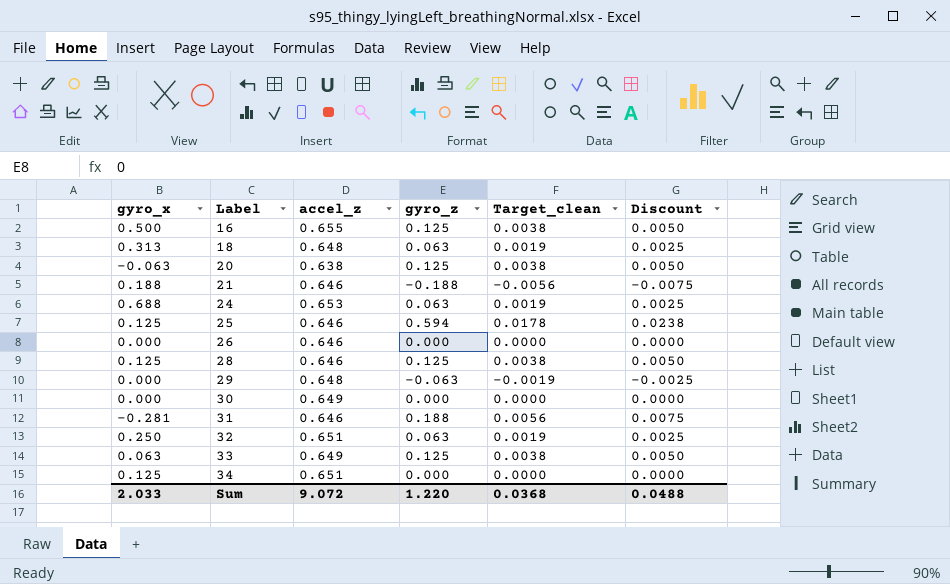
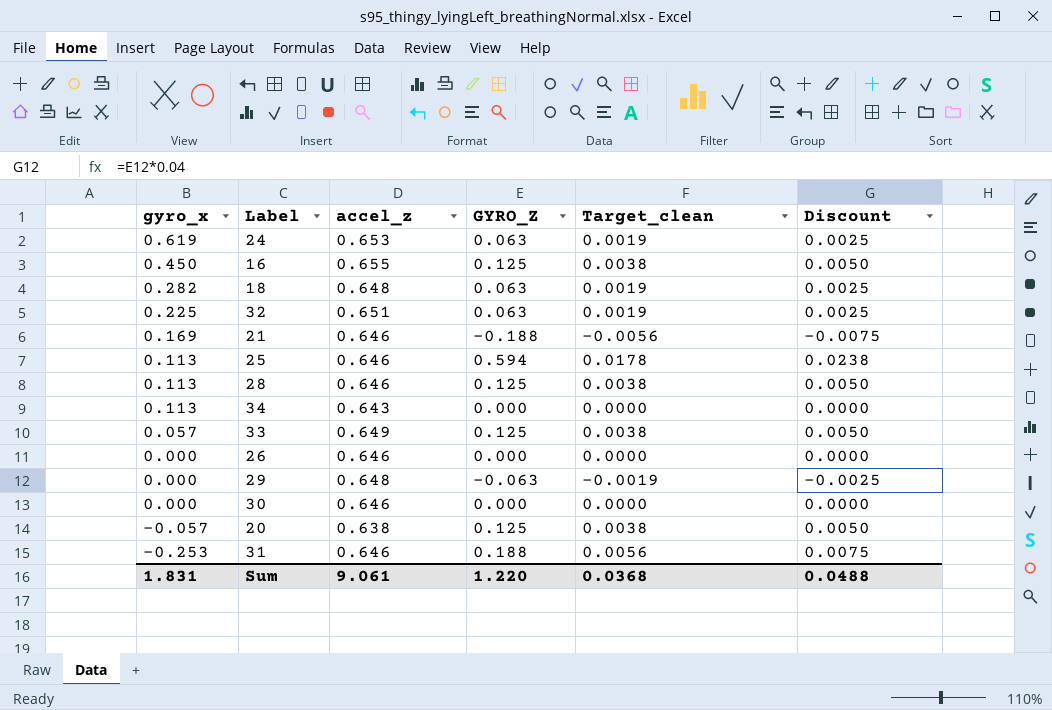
row order: Label ascending -> gyro_x descending
column name: gyro_z -> GYRO_Z
24 | gyro_x: 0.688 -> 0.619
16 | gyro_x: 0.500 -> 0.450
18 | gyro_x: 0.313 -> 0.282
32 | gyro_x: 0.250 -> 0.225
21 | gyro_x: 0.188 -> 0.169
25 | gyro_x: 0.125 -> 0.113
28 | gyro_x: 0.125 -> 0.113
34 | gyro_x: 0.125 -> 0.113
34 | accel_z: 0.651 -> 0.643
33 | gyro_x: 0.063 -> 0.057
30 | accel_z: 0.649 -> 0.646
20 | gyro_x: -0.063 -> -0.057
31 | gyro_x: -0.281 -> -0.253
Sum | gyro_x: 2.033 -> 1.831
Sum | accel_z: 9.072 -> 9.061

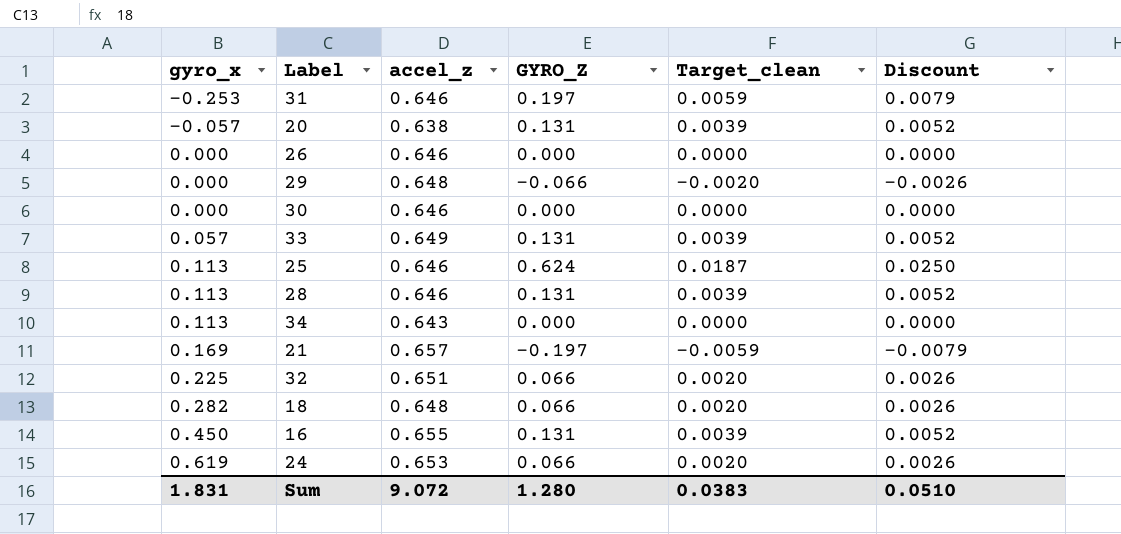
row order: gyro_x descending -> gyro_x ascending
31 | GYRO_Z: 0.188 -> 0.197
31 | Target_clean: 0.0056 -> 0.0059
31 | Discount: 0.0075 -> 0.0079
20 | GYRO_Z: 0.125 -> 0.131
20 | Target_clean: 0.0038 -> 0.0039
20 | Discount: 0.0050 -> 0.0052
29 | GYRO_Z: -0.063 -> -0.066
29 | Target_clean: -0.0019 -> -0.0020
29 | Discount: -0.0025 -> -0.0026
33 | GYRO_Z: 0.125 -> 0.131
33 | Target_clean: 0.0038 -> 0.0039
33 | Discount: 0.0050 -> 0.0052
25 | GYRO_Z: 0.594 -> 0.624
25 | Target_clean: 0.0178 -> 0.0187
25 | Discount: 0.0238 -> 0.0250
28 | GYRO_Z: 0.125 -> 0.131
28 | Target_clean: 0.0038 -> 0.0039
28 | Discount: 0.0050 -> 0.0052
21 | accel_z: 0.646 -> 0.657
21 | GYRO_Z: -0.188 -> -0.197
21 | Target_clean: -0.0056 -> -0.0059
21 | Discount: -0.0075 -> -0.0079
32 | GYRO_Z: 0.063 -> 0.066
32 | Target_clean: 0.0019 -> 0.0020
32 | Discount: 0.0025 -> 0.0026
18 | GYRO_Z: 0.063 -> 0.066
18 | Target_clean: 0.0019 -> 0.0020
18 | Discount: 0.0025 -> 0.0026
16 | GYRO_Z: 0.125 -> 0.131
16 | Target_clean: 0.0038 -> 0.0039
16 | Discount: 0.0050 -> 0.0052
24 | GYRO_Z: 0.063 -> 0.066
24 | Target_clean: 0.0019 -> 0.0020
24 | Discount: 0.0025 -> 0.0026
Sum | accel_z: 9.061 -> 9.072
Sum | GYRO_Z: 1.220 -> 1.280
Sum | Target_clean: 0.0368 -> 0.0383
Sum | Discount: 0.0488 -> 0.0510

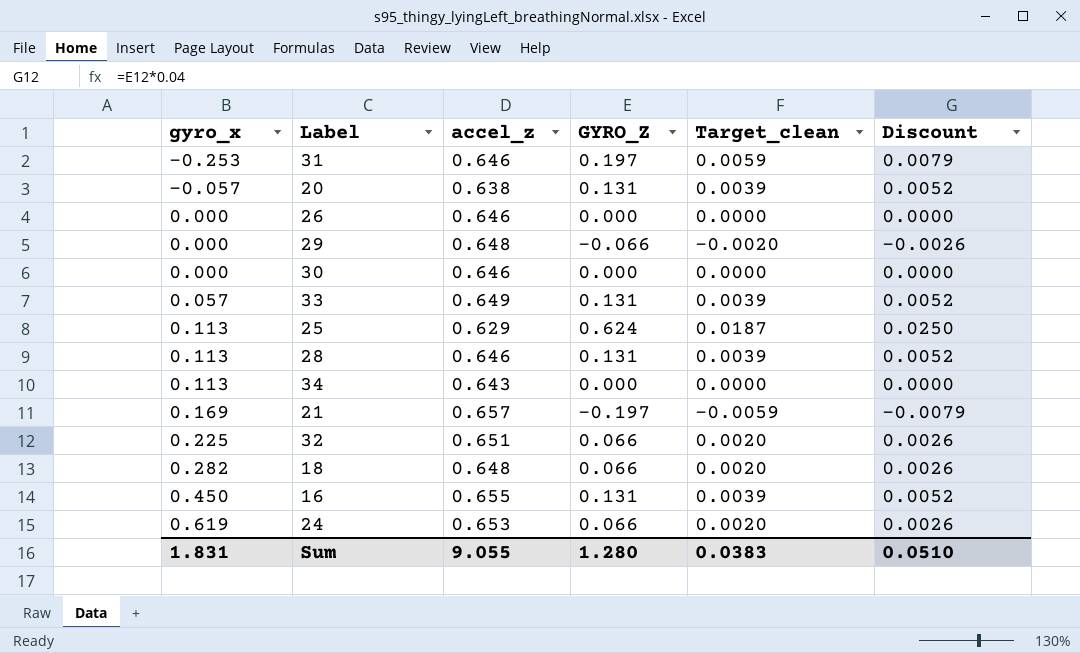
25 | accel_z: 0.646 -> 0.629
Sum | accel_z: 9.072 -> 9.055

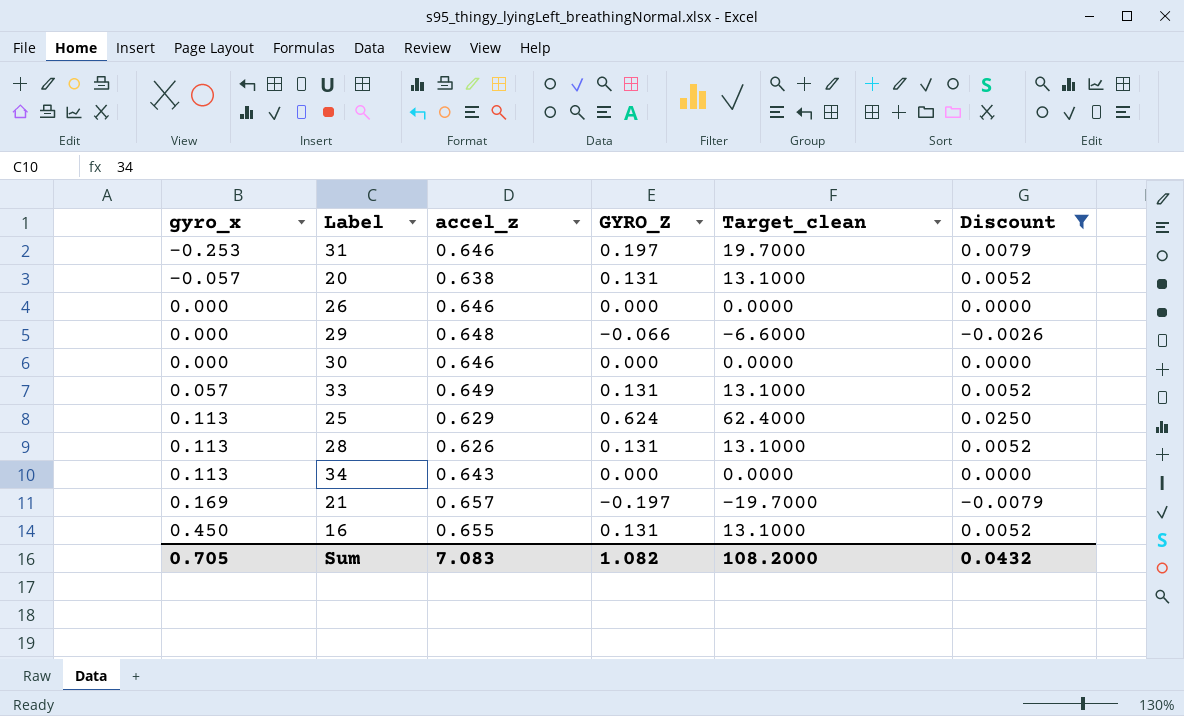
filter: none -> Discount != 0.0026
column Target_clean | formula: [GYRO_Z] * 0.03 -> [GYRO_Z] * 100
28 | accel_z: 0.646 -> 0.626
Sum | gyro_x: 1.831 -> 0.705
Sum | accel_z: 9.055 -> 7.083
Sum | GYRO_Z: 1.280 -> 1.082
Sum | Target_clean: 0.0383 -> 108.2000
Sum | Discount: 0.0510 -> 0.0432

